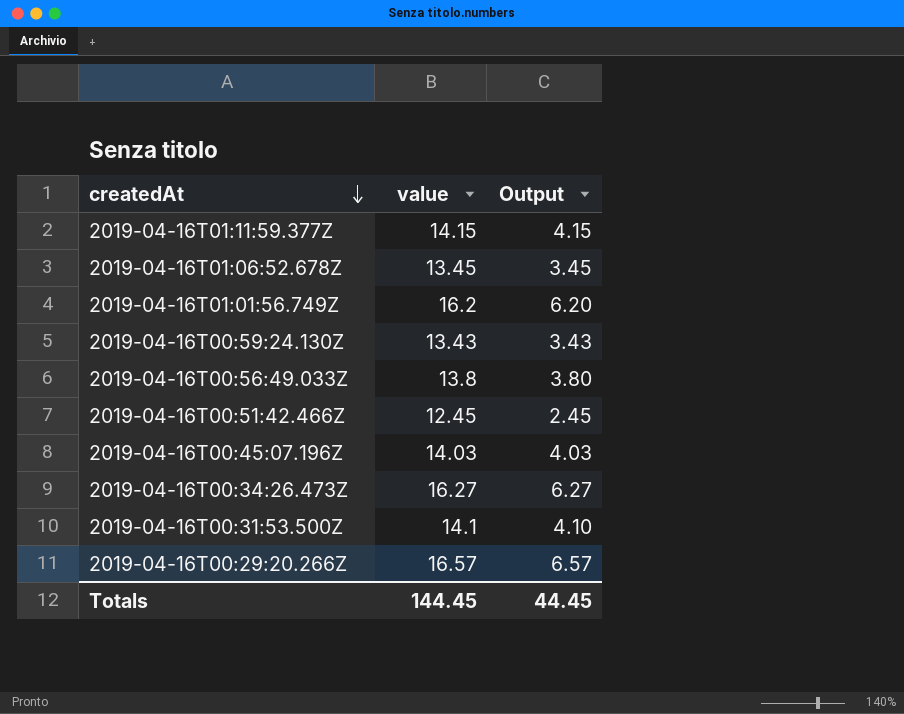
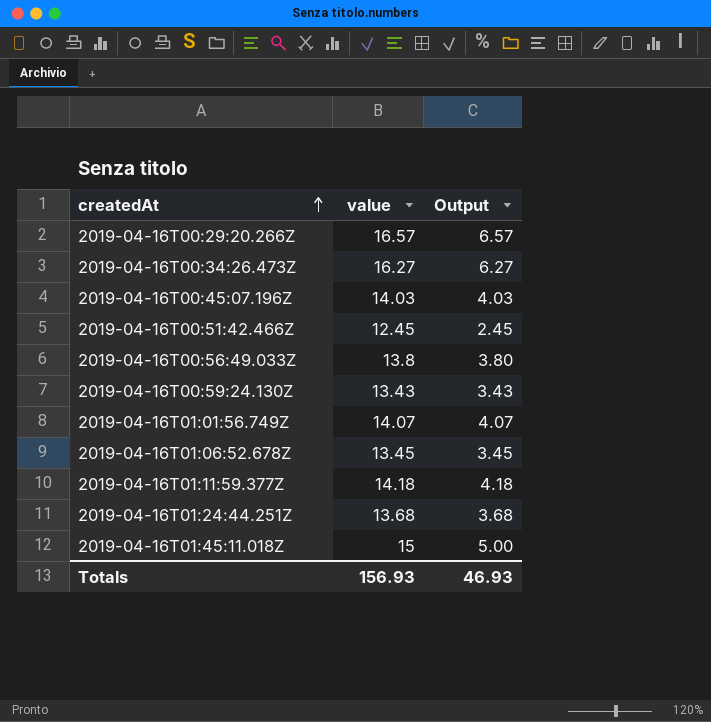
row order: createdAt descending -> createdAt ascending
row 2019-04-16T00:31:53.500Z: 14.1 | 4.10 -> none
2019-04-16T01:01:56.749Z | value: 16.2 -> 14.07
2019-04-16T01:01:56.749Z | Output: 6.20 -> 4.07
2019-04-16T01:11:59.377Z | value: 14.15 -> 14.18
2019-04-16T01:11:59.377Z | Output: 4.15 -> 4.18
row 2019-04-16T01:24:44.251Z: none -> 13.68 | 3.68
row 2019-04-16T01:45:11.018Z: none -> 15 | 5.00
Totals | value: 144.45 -> 156.93
Totals | Output: 44.45 -> 46.93

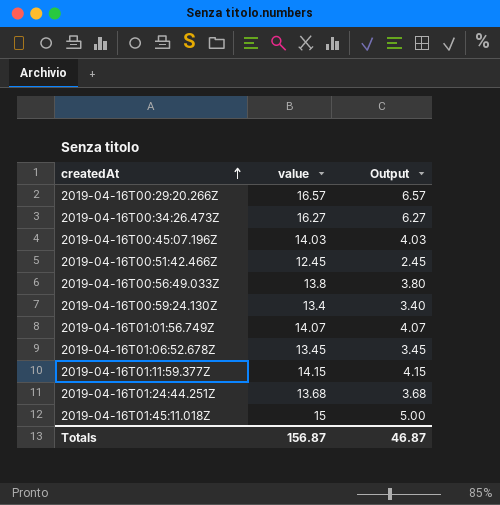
2019-04-16T00:59:24.130Z | value: 13.43 -> 13.4
2019-04-16T00:59:24.130Z | Output: 3.43 -> 3.40
2019-04-16T01:11:59.377Z | value: 14.18 -> 14.15
2019-04-16T01:11:59.377Z | Output: 4.18 -> 4.15
Totals | value: 156.93 -> 156.87
Totals | Output: 46.93 -> 46.87

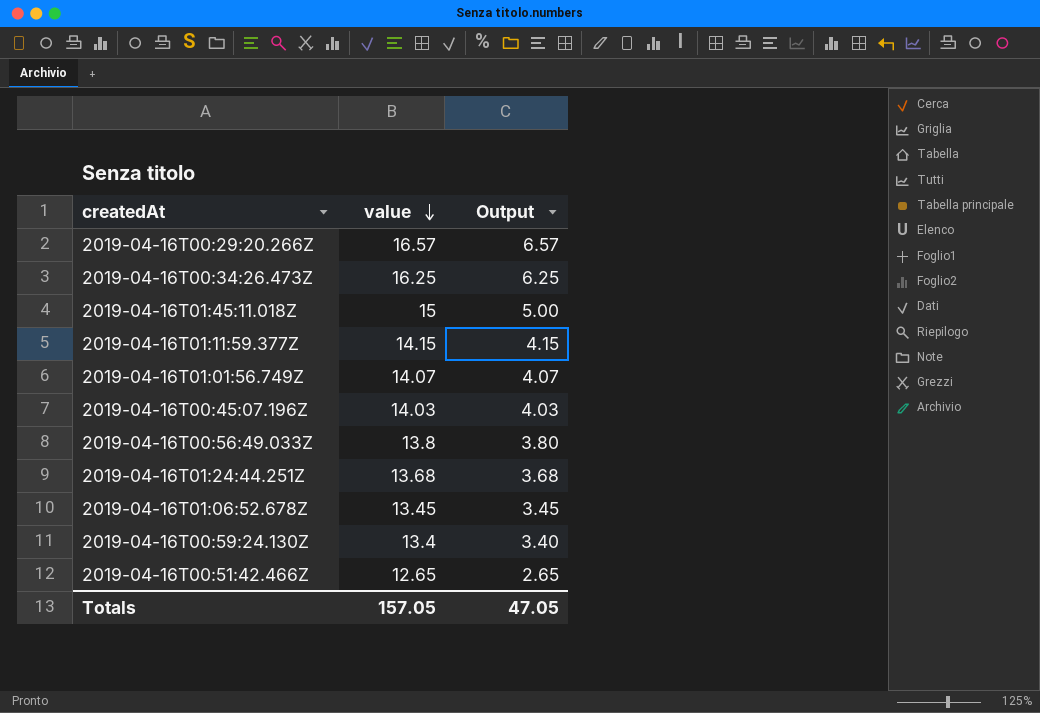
row order: createdAt ascending -> value descending
2019-04-16T00:34:26.473Z | value: 16.27 -> 16.25
2019-04-16T00:34:26.473Z | Output: 6.27 -> 6.25
2019-04-16T00:51:42.466Z | value: 12.45 -> 12.65
2019-04-16T00:51:42.466Z | Output: 2.45 -> 2.65
Totals | value: 156.87 -> 157.05
Totals | Output: 46.87 -> 47.05

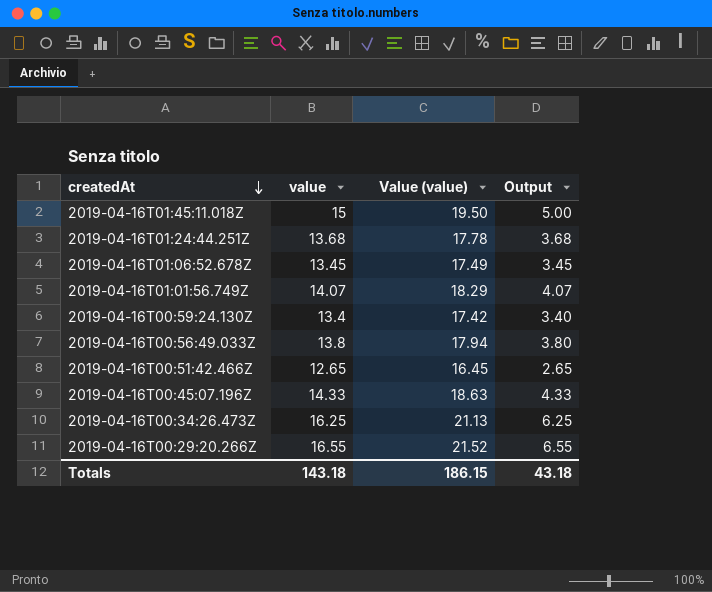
row order: value descending -> createdAt descending
column Value (value) | formula: none -> [value] * 1.3
row 2019-04-16T01:11:59.377Z: 14.15 | 4.15 -> none
2019-04-16T00:45:07.196Z | value: 14.03 -> 14.33
2019-04-16T00:45:07.196Z | Output: 4.03 -> 4.33
2019-04-16T00:29:20.266Z | value: 16.57 -> 16.55
2019-04-16T00:29:20.266Z | Output: 6.57 -> 6.55
Totals | value: 157.05 -> 143.18
Totals | Output: 47.05 -> 43.18

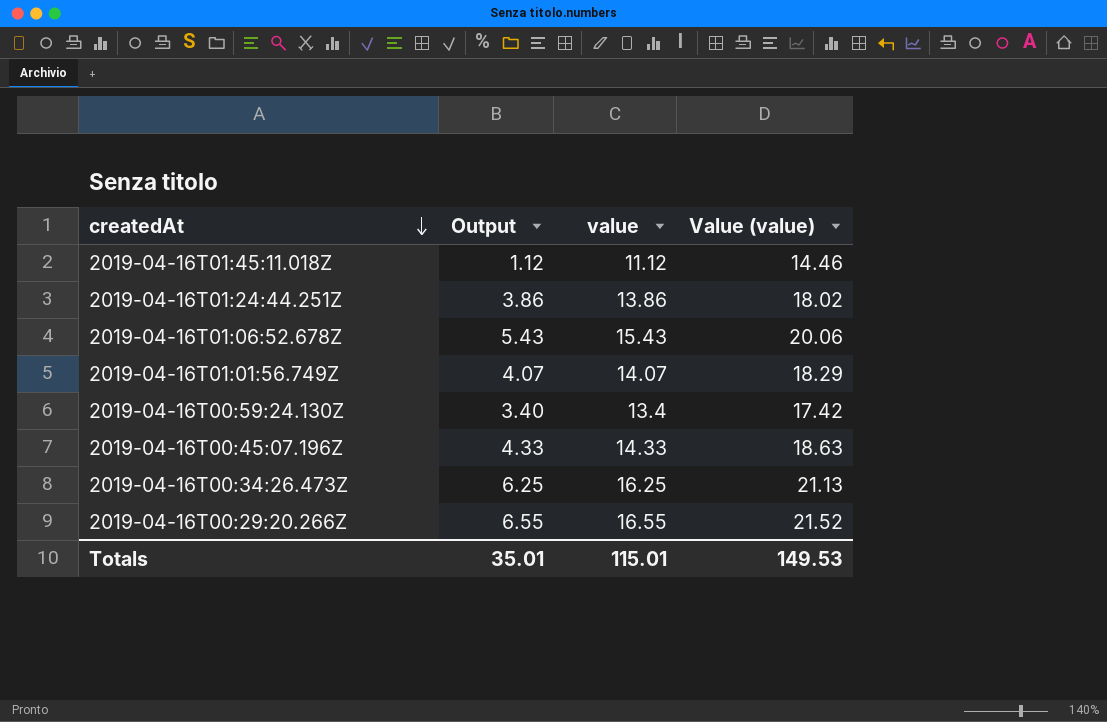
column Output | position: 4 -> 2
row 2019-04-16T00:56:49.033Z: 13.8 | 17.94 | 3.80 -> none
row 2019-04-16T00:51:42.466Z: 12.65 | 16.45 | 2.65 -> none
2019-04-16T01:45:11.018Z | Output: 5.00 -> 1.12
2019-04-16T01:45:11.018Z | value: 15 -> 11.12
2019-04-16T01:45:11.018Z | Value (value): 19.50 -> 14.46
2019-04-16T01:24:44.251Z | Output: 3.68 -> 3.86
2019-04-16T01:24:44.251Z | value: 13.68 -> 13.86
2019-04-16T01:24:44.251Z | Value (value): 17.78 -> 18.02
2019-04-16T01:06:52.678Z | Output: 3.45 -> 5.43
2019-04-16T01:06:52.678Z | value: 13.45 -> 15.43
2019-04-16T01:06:52.678Z | Value (value): 17.49 -> 20.06
Totals | Output: 43.18 -> 35.01
Totals | value: 143.18 -> 115.01
Totals | Value (value): 186.15 -> 149.53

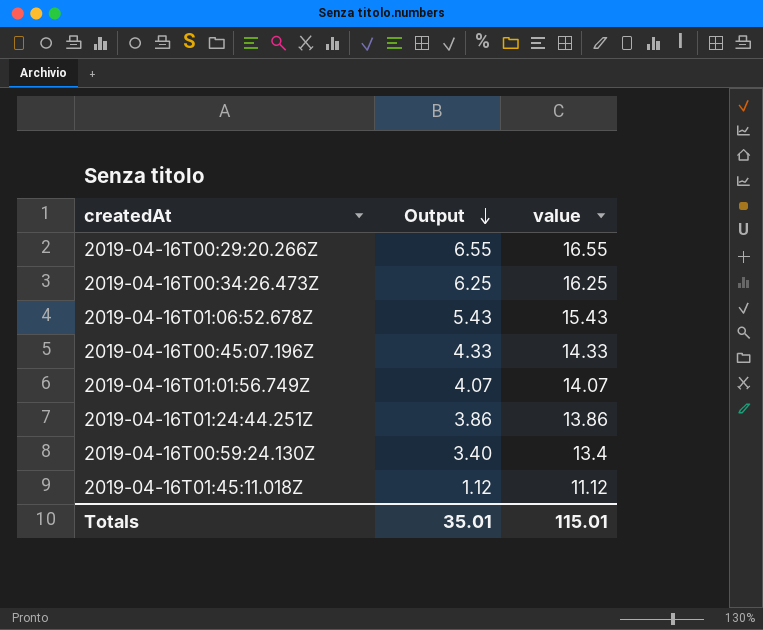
row order: createdAt descending -> Output descending
column Value (value) | formula: [value] * 1.3 -> none

